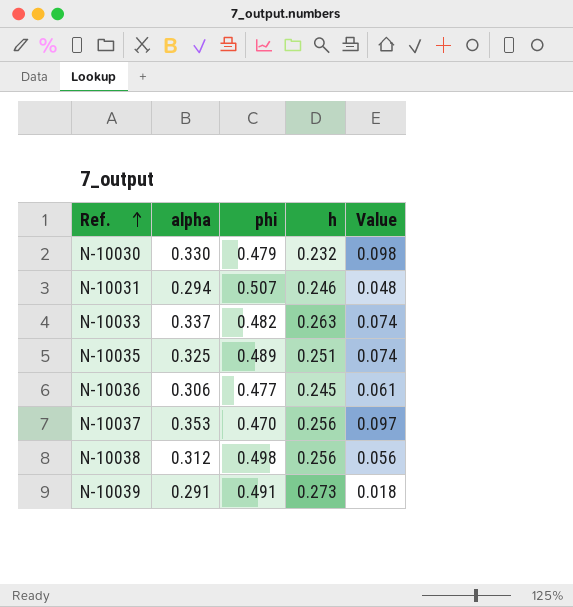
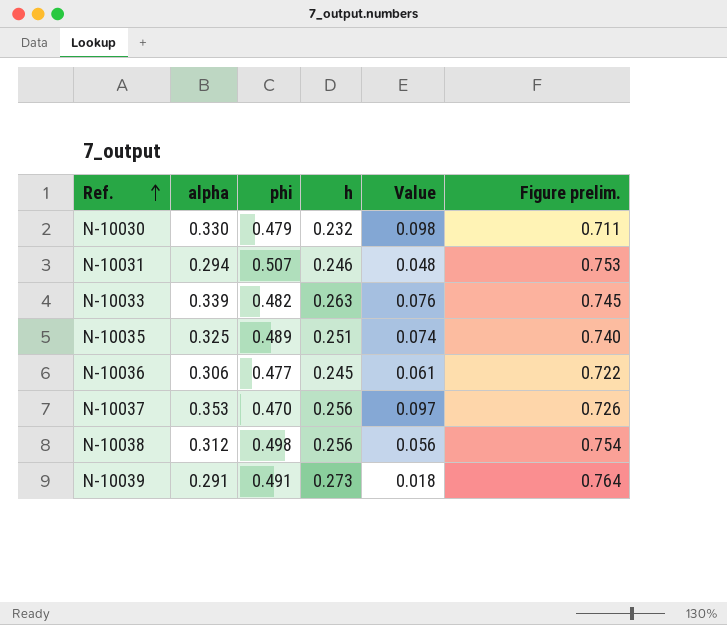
column Figure prelim. | formula: none -> [phi] + [h]
N-10033 | alpha: 0.337 -> 0.339
N-10033 | Value: 0.074 -> 0.076

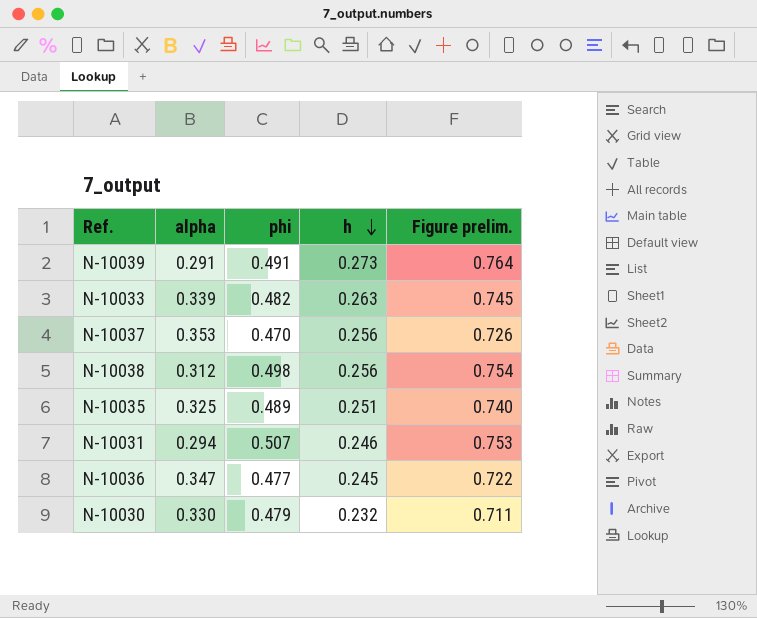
row order: Ref. ascending -> h descending
column Value | formula: [alpha] - [h] -> none
N-10036 | alpha: 0.306 -> 0.347

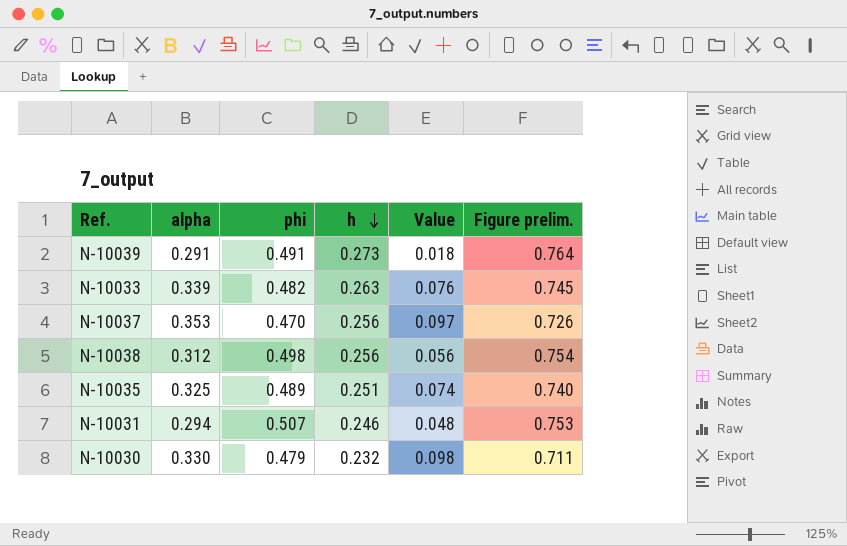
column Value | formula: none -> [alpha] - [h]
row N-10036: 0.347 | 0.477 | 0.245 | 0.722 -> none

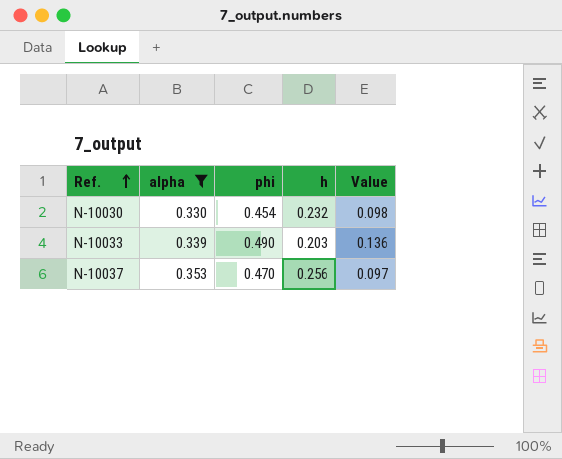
filter: none -> alpha >= 0.330
row order: h descending -> Ref. ascending
column Figure prelim. | formula: [phi] + [h] -> none
N-10030 | phi: 0.479 -> 0.454
N-10033 | phi: 0.482 -> 0.490
N-10033 | h: 0.263 -> 0.203
N-10033 | Value: 0.076 -> 0.136

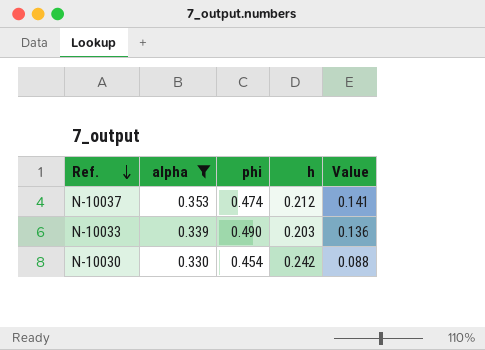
row order: Ref. ascending -> Ref. descending
N-10037 | phi: 0.470 -> 0.474
N-10037 | h: 0.256 -> 0.212
N-10037 | Value: 0.097 -> 0.141
N-10030 | h: 0.232 -> 0.242
N-10030 | Value: 0.098 -> 0.088

